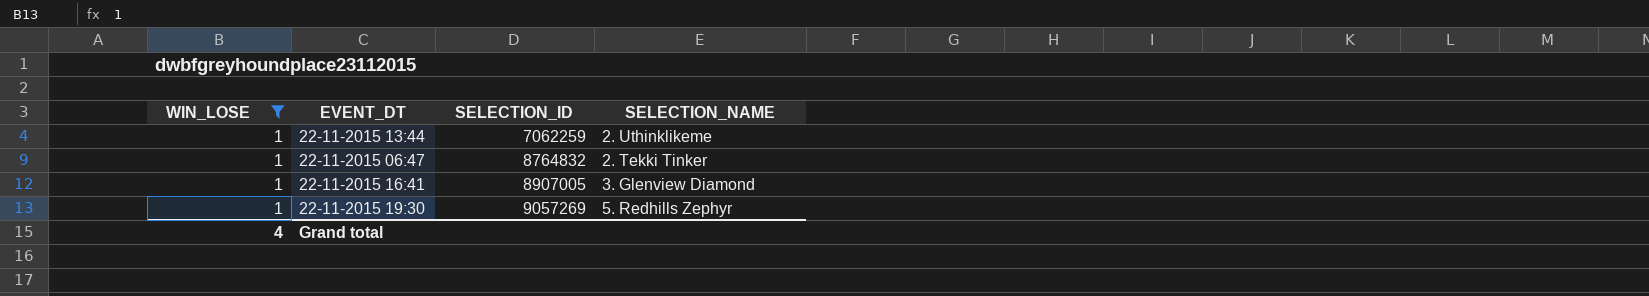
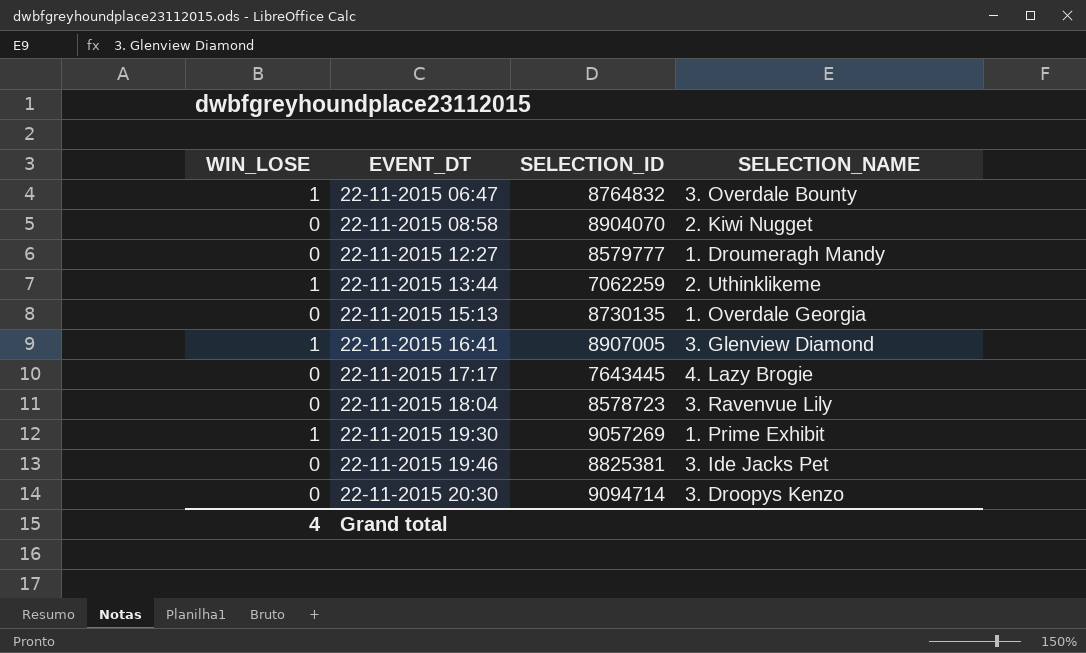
filter: WIN_LOSE = 1 -> none
row order: SELECTION_ID ascending -> EVENT_DT ascending
22-11-2015 06:47 | SELECTION_NAME: 2. Tekki Tinker -> 3. Overdale Bounty
22-11-2015 19:30 | SELECTION_NAME: 5. Redhills Zephyr -> 1. Prime Exhibit

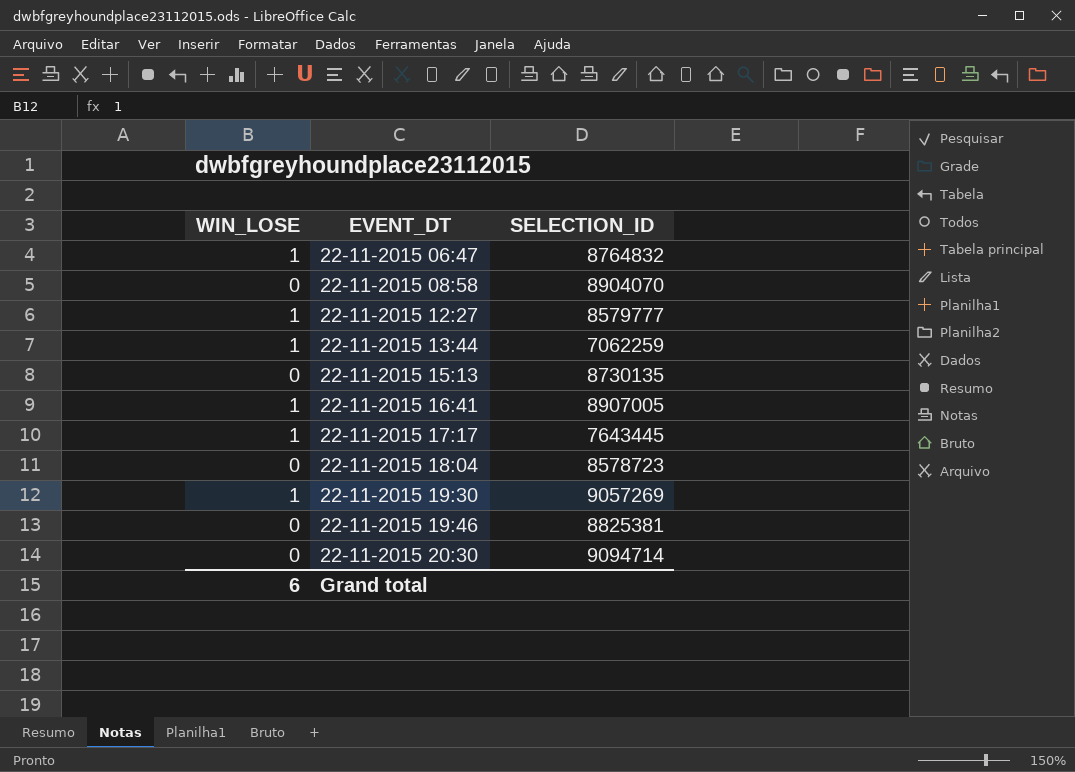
column SELECTION_NAME | position: 4 -> none
22-11-2015 12:27 | WIN_LOSE: 0 -> 1
22-11-2015 17:17 | WIN_LOSE: 0 -> 1
Grand total | WIN_LOSE: 4 -> 6

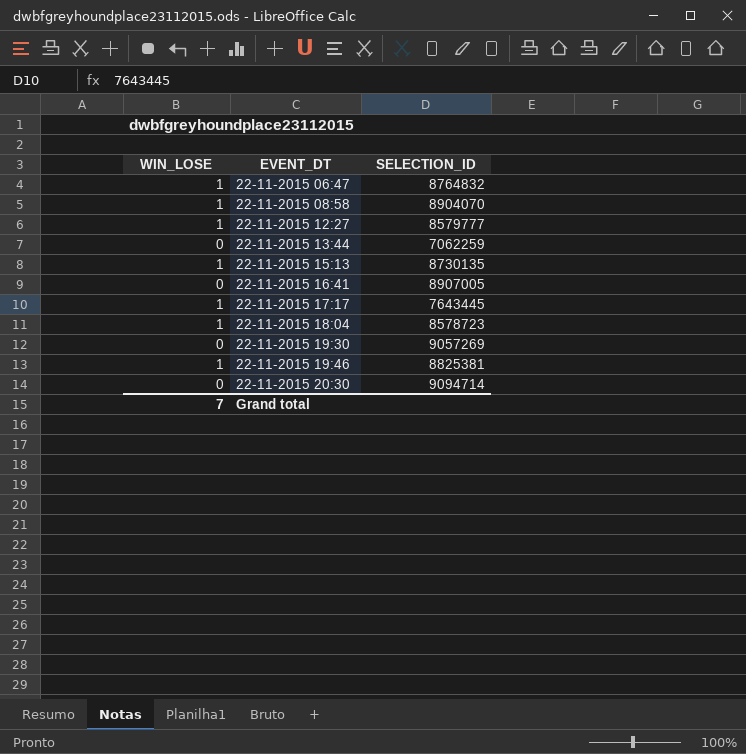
22-11-2015 08:58 | WIN_LOSE: 0 -> 1
22-11-2015 13:44 | WIN_LOSE: 1 -> 0
22-11-2015 15:13 | WIN_LOSE: 0 -> 1
22-11-2015 16:41 | WIN_LOSE: 1 -> 0
22-11-2015 18:04 | WIN_LOSE: 0 -> 1
22-11-2015 19:30 | WIN_LOSE: 1 -> 0
22-11-2015 19:46 | WIN_LOSE: 0 -> 1
Grand total | WIN_LOSE: 6 -> 7

